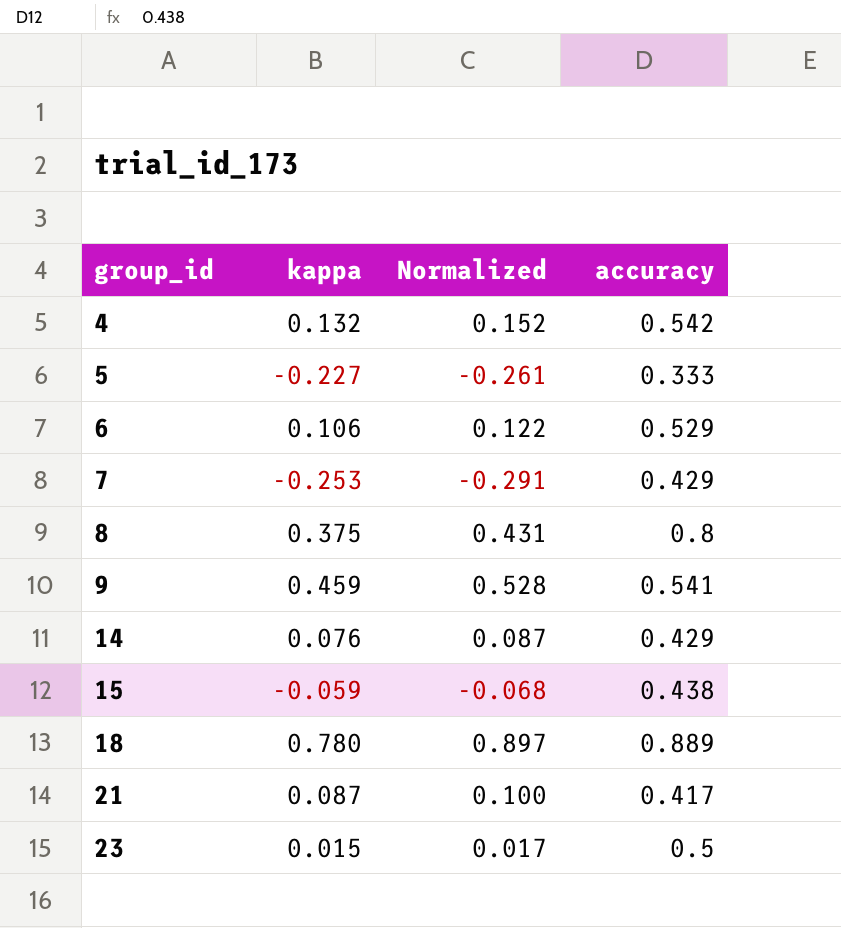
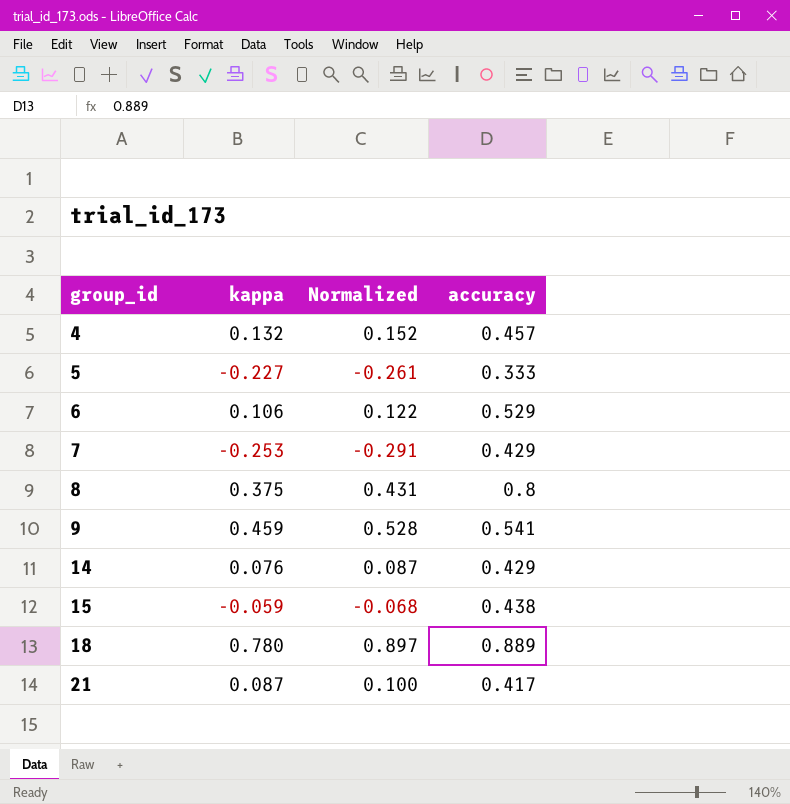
row 23: 0.015 | 0.017 | 0.5 -> none
4 | accuracy: 0.542 -> 0.457

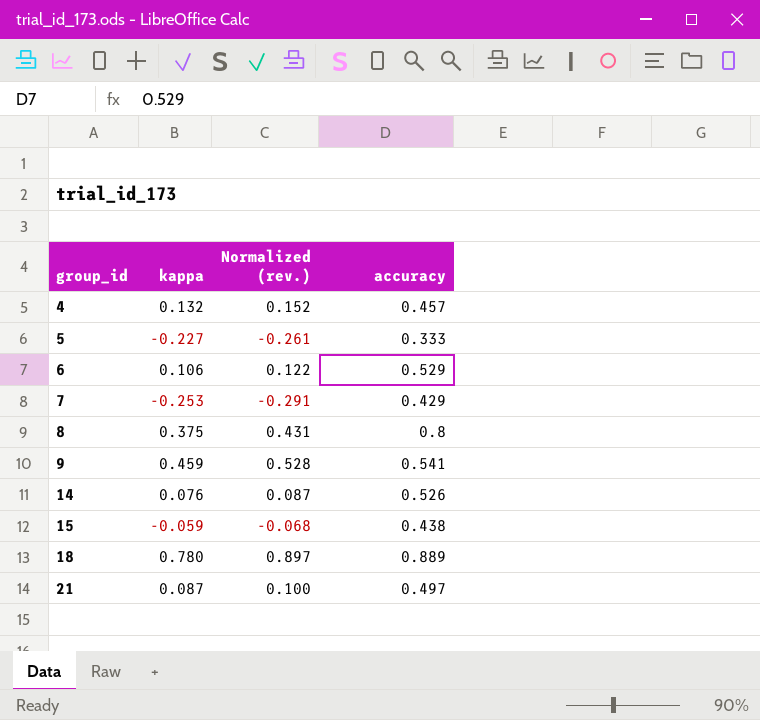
column name: Normalized -> Normalized (rev.)
14 | accuracy: 0.429 -> 0.526
21 | accuracy: 0.417 -> 0.497

